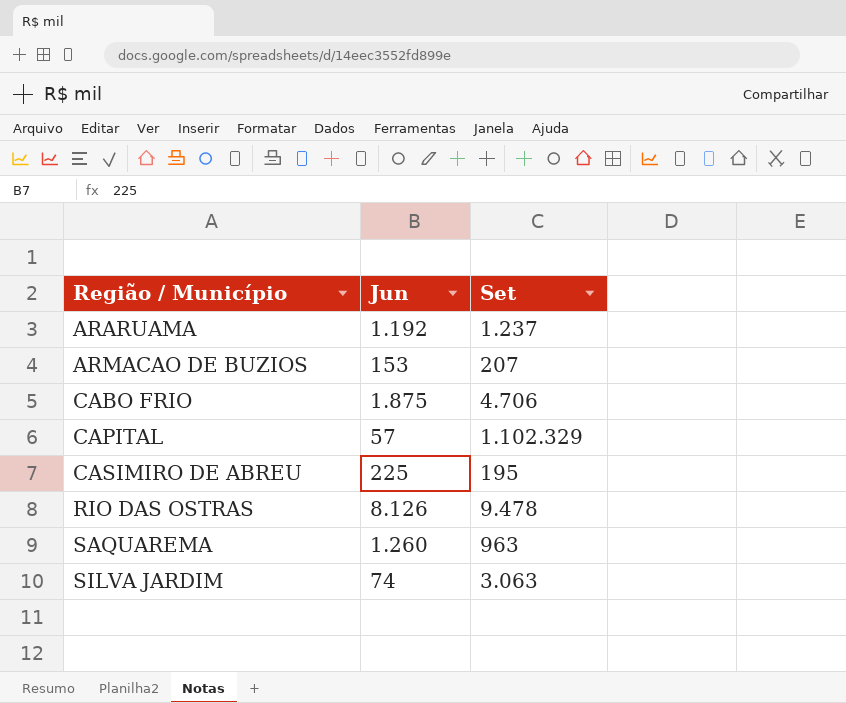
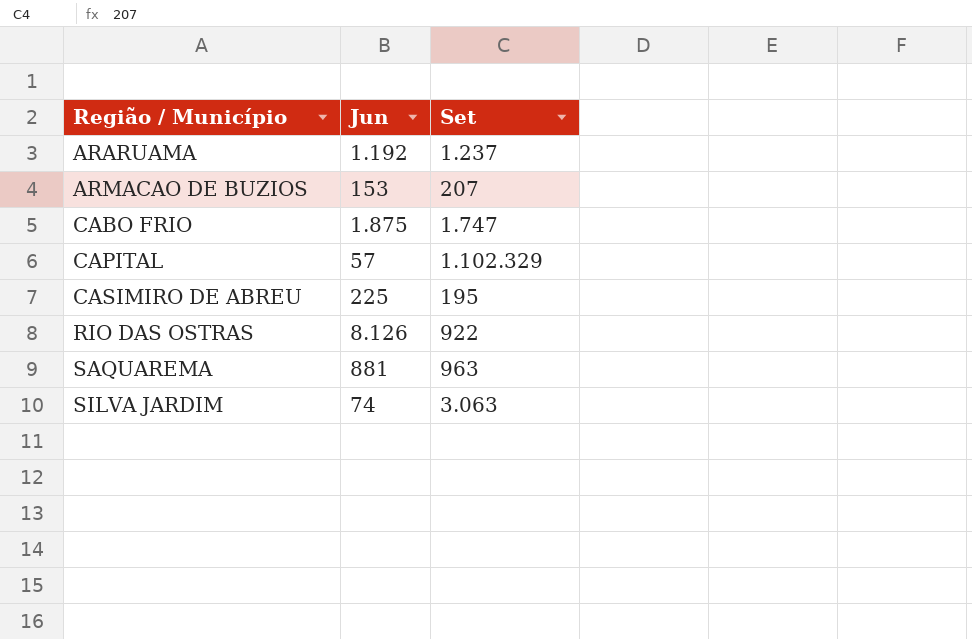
CABO FRIO | Set: 4.706 -> 1.747
RIO DAS OSTRAS | Set: 9.478 -> 922
SAQUAREMA | Jun: 1.260 -> 881

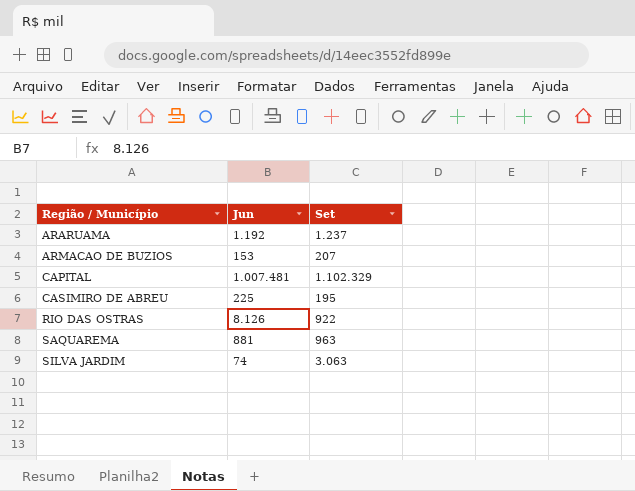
row CABO FRIO: 1.875 | 1.747 -> none
CAPITAL | Jun: 57 -> 1.007.481

